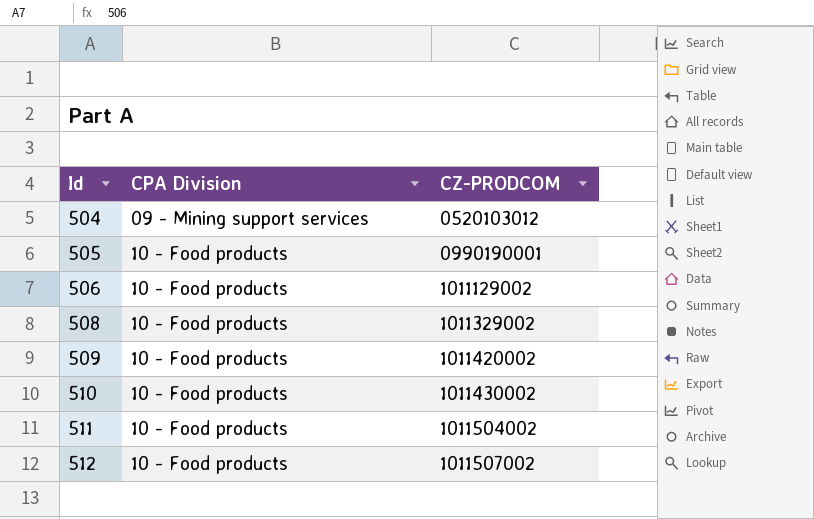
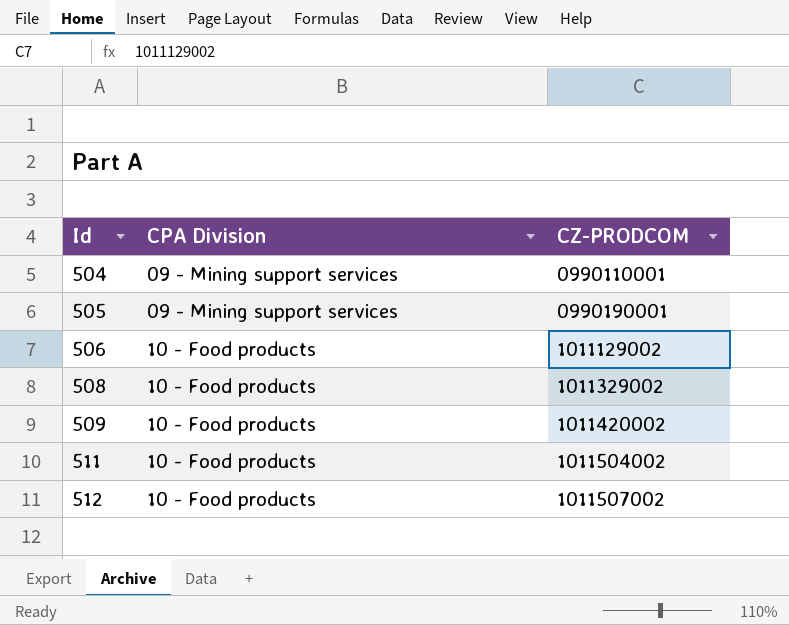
row 510: 10 - Food products | 1011430002 -> none
504 | CZ-PRODCOM: 0520103012 -> 0990110001
505 | CPA Division: 10 - Food products -> 09 - Mining support services

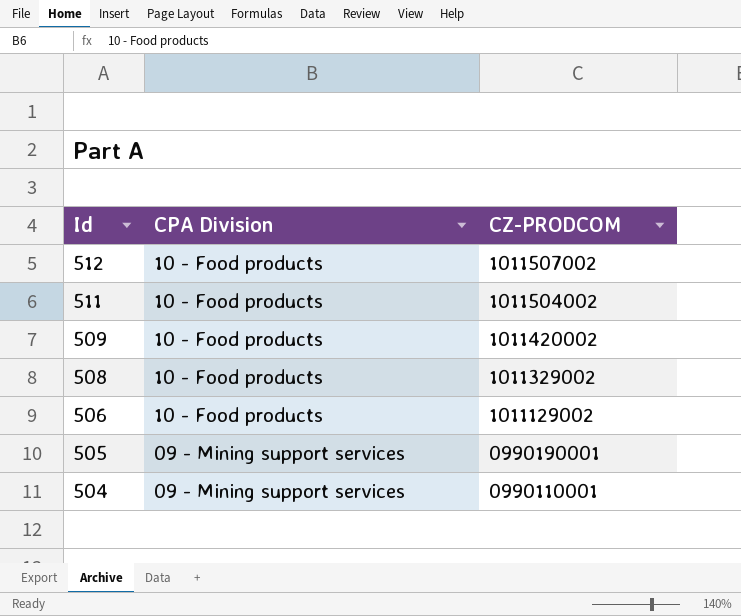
row order: Id ascending -> Id descending

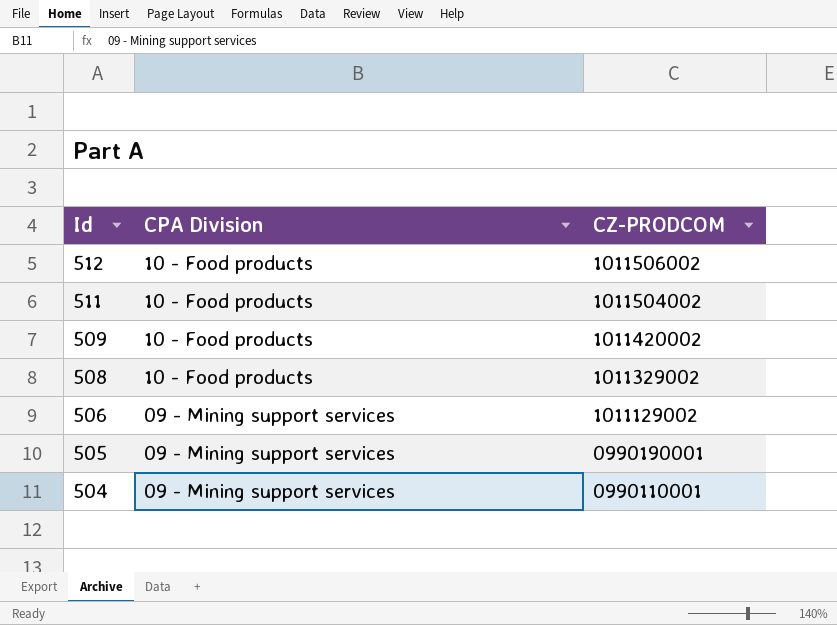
512 | CZ-PRODCOM: 1011507002 -> 1011506002
506 | CPA Division: 10 - Food products -> 09 - Mining support services

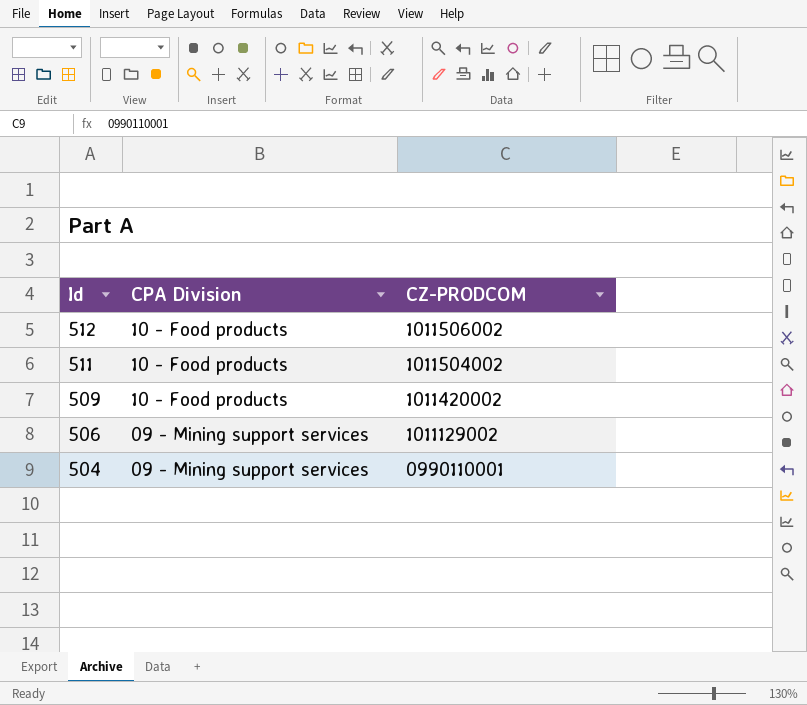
row 508: 10 - Food products | 1011329002 -> none
row 505: 09 - Mining support services | 0990190001 -> none

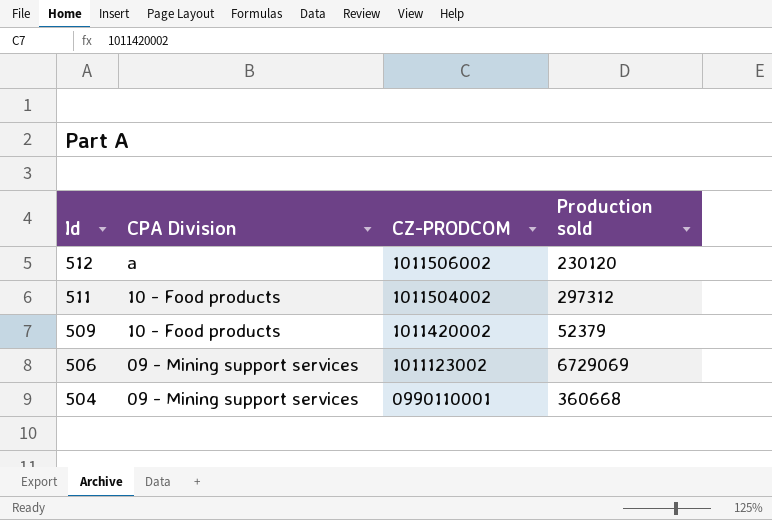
column Production sold | position: none -> 4
512 | CPA Division: 10 - Food products -> a
506 | CZ-PRODCOM: 1011129002 -> 1011123002

